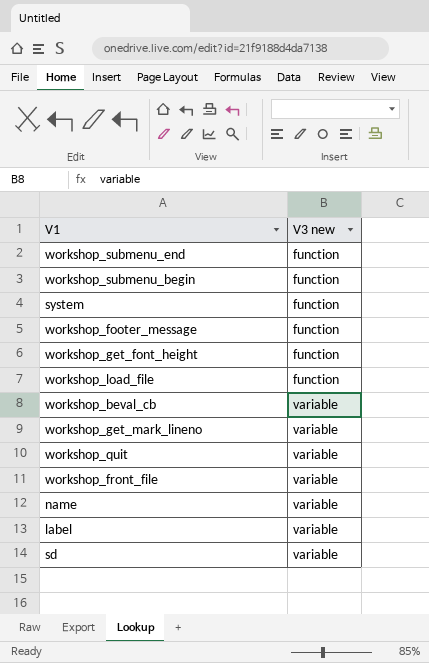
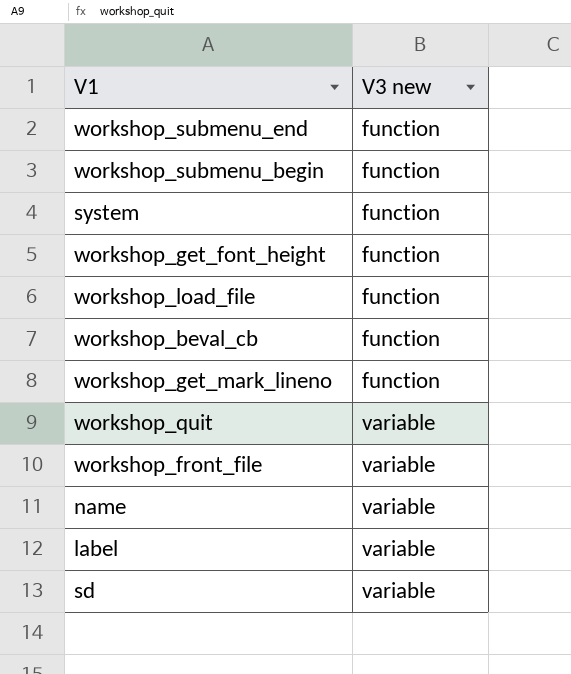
row workshop_footer_message: function -> none
workshop_beval_cb | V3 new: variable -> function
workshop_get_mark_lineno | V3 new: variable -> function

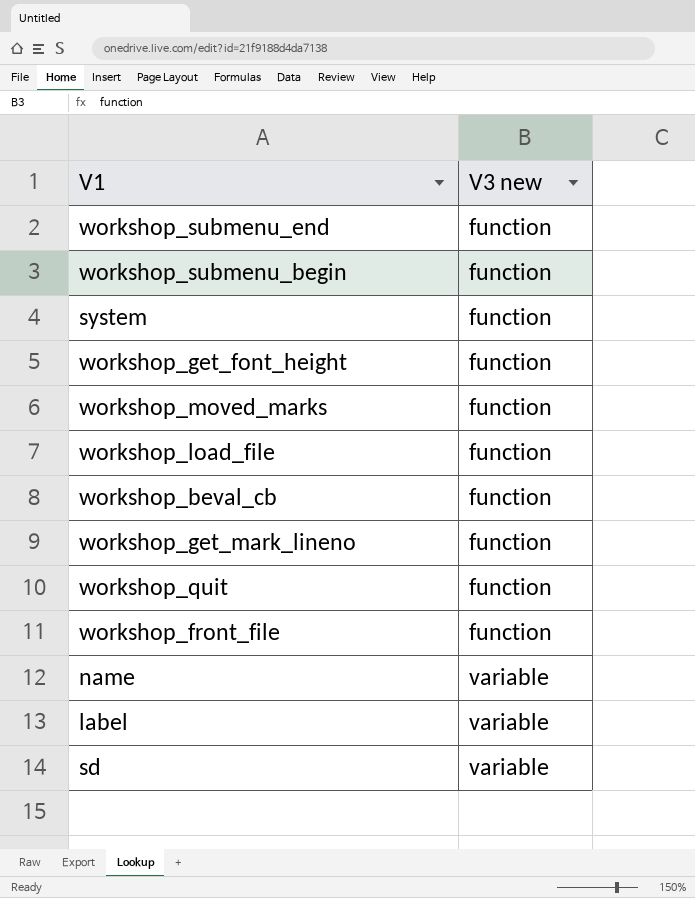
row workshop_moved_marks: none -> function
workshop_quit | V3 new: variable -> function
workshop_front_file | V3 new: variable -> function

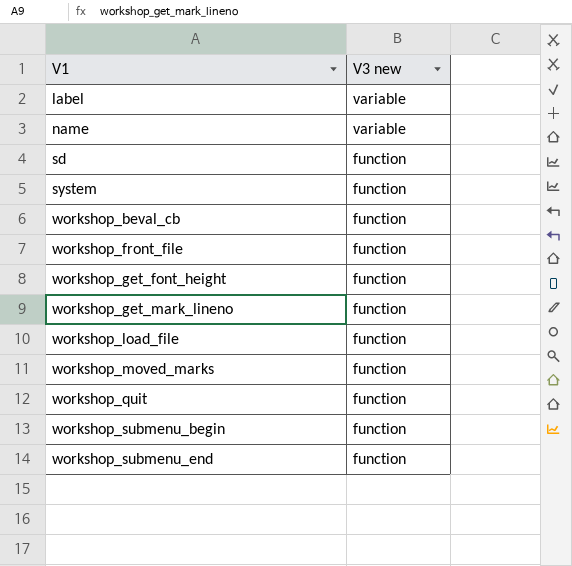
row order: V3 new ascending -> V1 ascending
sd | V3 new: variable -> function

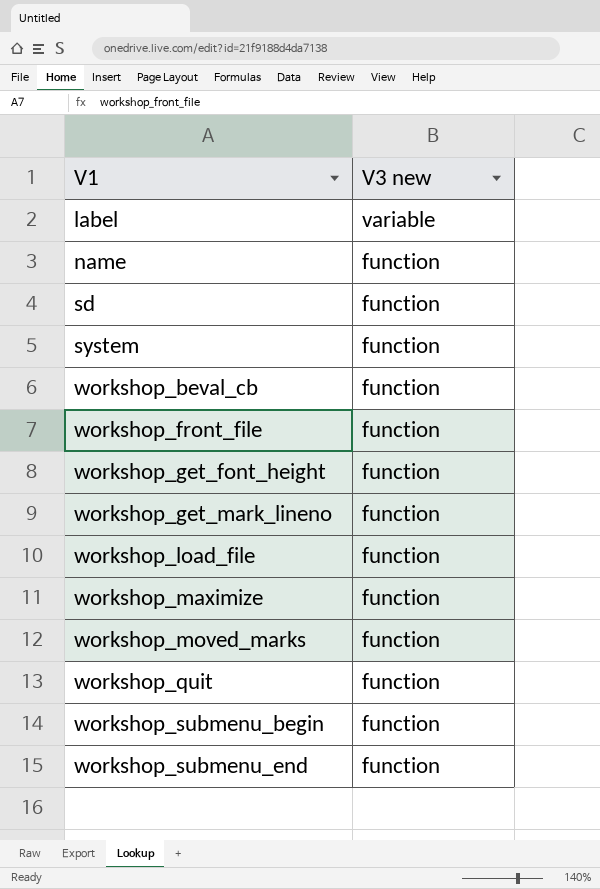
name | V3 new: variable -> function
row workshop_maximize: none -> function

